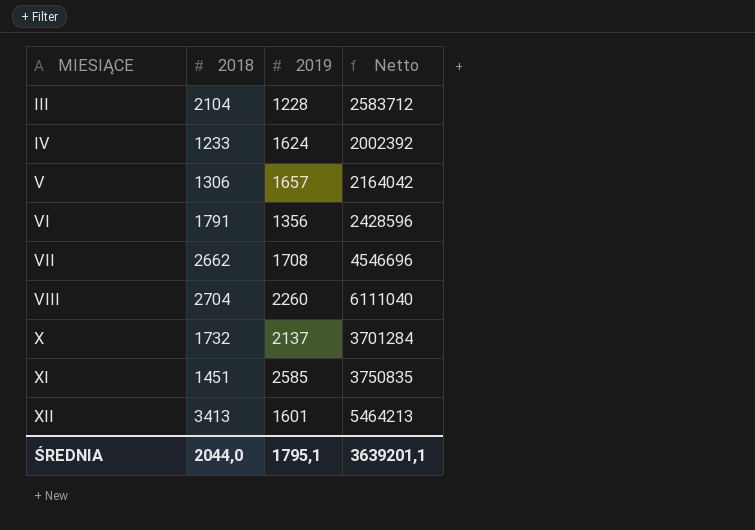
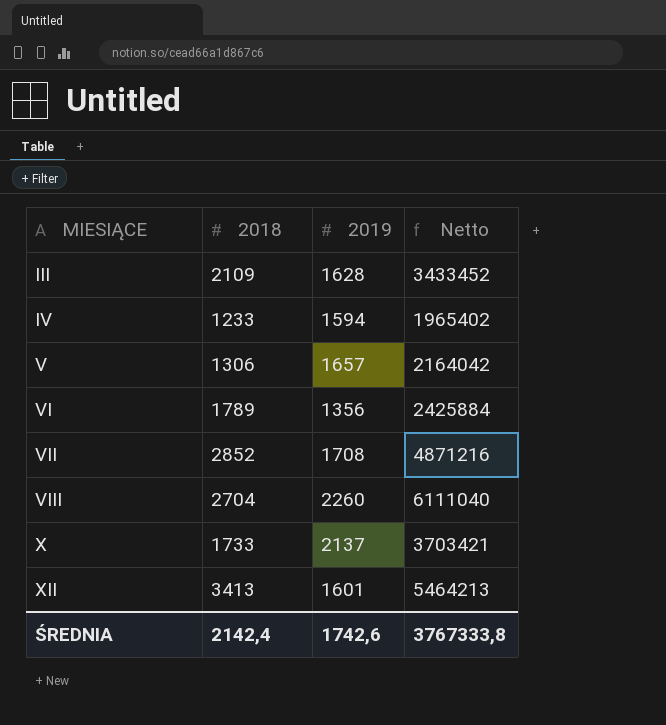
row XI: 1451 | 2585 | 3750835 -> none
III | 2018: 2104 -> 2109
III | 2019: 1228 -> 1628
III | Netto: 2583712 -> 3433452
IV | 2019: 1624 -> 1594
IV | Netto: 2002392 -> 1965402
VI | 2018: 1791 -> 1789
VI | Netto: 2428596 -> 2425884
VII | 2018: 2662 -> 2852
VII | Netto: 4546696 -> 4871216
X | 2018: 1732 -> 1733
X | Netto: 3701284 -> 3703421
ŚREDNIA | 2018: 2044,0 -> 2142,4
ŚREDNIA | 2019: 1795,1 -> 1742,6
ŚREDNIA | Netto: 3639201,1 -> 3767333,8

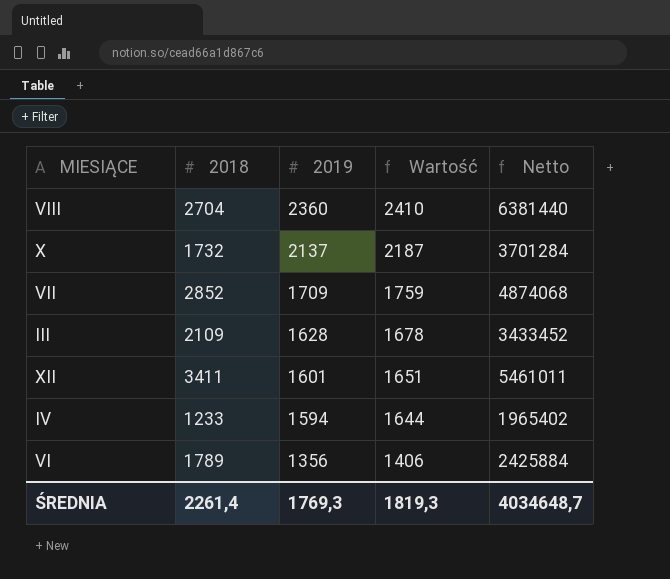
row order: MIESIĄCE ascending -> 2019 descending
column Wartość | formula: none -> [2019] + 50
row V: 1306 | 1657 | 2164042 -> none
VIII | 2019: 2260 -> 2360
VIII | Netto: 6111040 -> 6381440
X | 2018: 1733 -> 1732
X | Netto: 3703421 -> 3701284
VII | 2019: 1708 -> 1709
VII | Netto: 4871216 -> 4874068
XII | 2018: 3413 -> 3411
XII | Netto: 5464213 -> 5461011
ŚREDNIA | 2018: 2142,4 -> 2261,4
ŚREDNIA | 2019: 1742,6 -> 1769,3
ŚREDNIA | Netto: 3767333,8 -> 4034648,7

